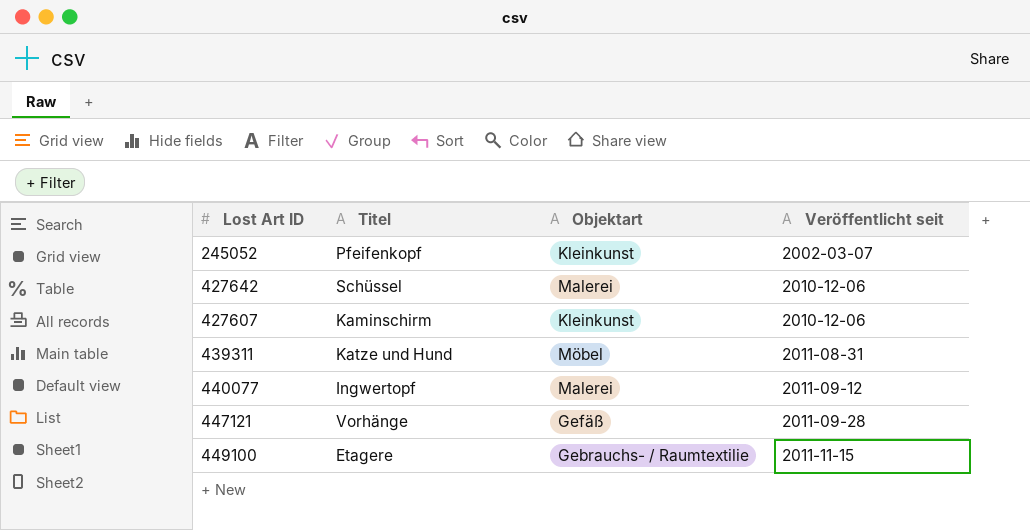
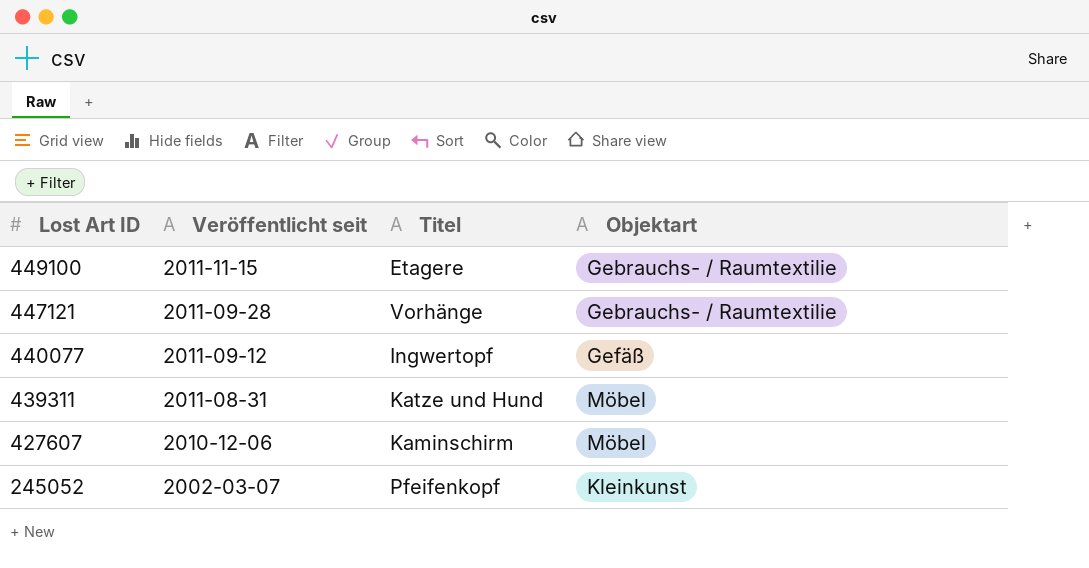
row order: Veröffentlicht seit ascending -> Lost Art ID descending
column Veröffentlicht seit | position: 4 -> 2
row 427642: Schüssel | Malerei | 2010-12-06 -> none
447121 | Objektart: Gefäß -> Gebrauchs- / Raumtextilie
440077 | Objektart: Malerei -> Gefäß
427607 | Objektart: Kleinkunst -> Möbel

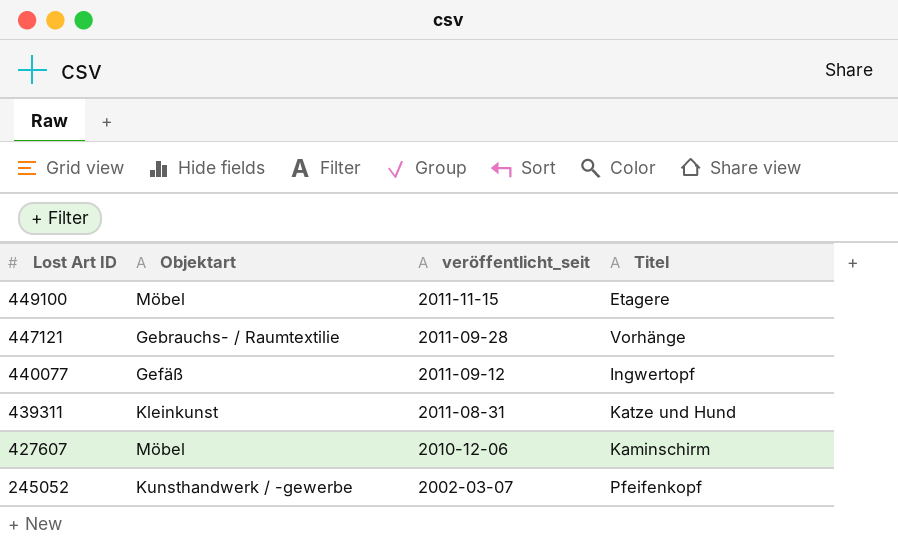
column Objektart | position: 4 -> 2
column name: Veröffentlicht seit -> veröffentlicht_seit
449100 | Objektart: Gebrauchs- / Raumtextilie -> Möbel
439311 | Objektart: Möbel -> Kleinkunst
245052 | Objektart: Kleinkunst -> Kunsthandwerk / -gewerbe

